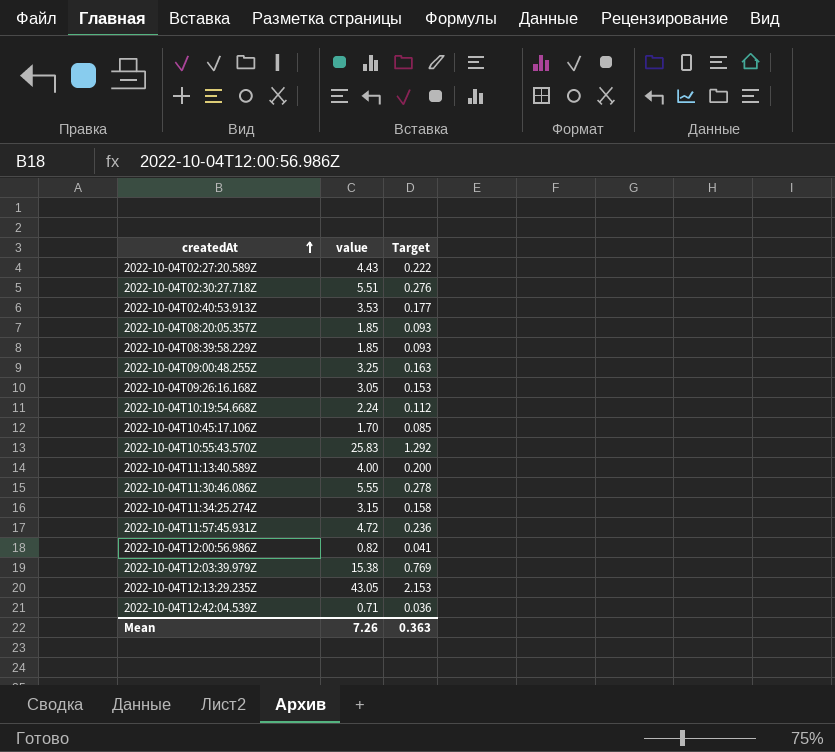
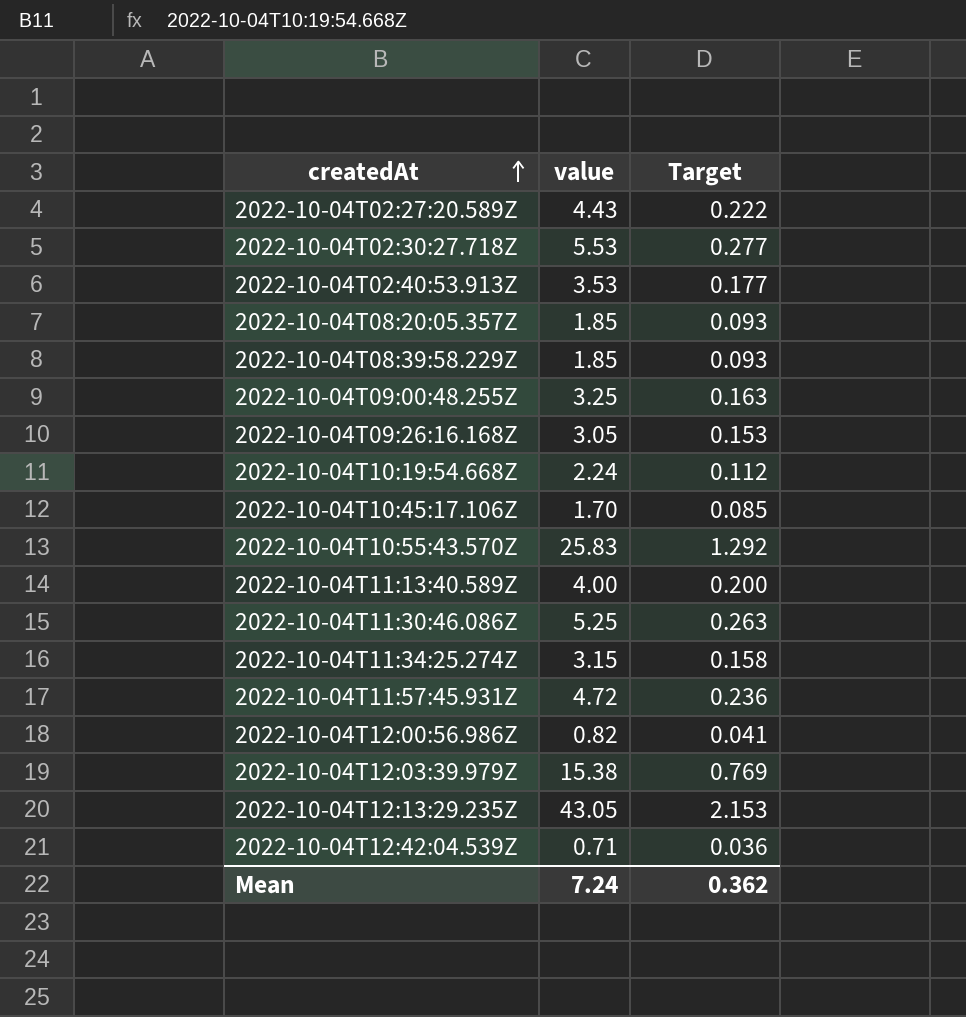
2022-10-04T02:30:27.718Z | value: 5.51 -> 5.53
2022-10-04T02:30:27.718Z | Target: 0.276 -> 0.277
2022-10-04T11:30:46.086Z | value: 5.55 -> 5.25
2022-10-04T11:30:46.086Z | Target: 0.278 -> 0.263
Mean | value: 7.26 -> 7.24
Mean | Target: 0.363 -> 0.362

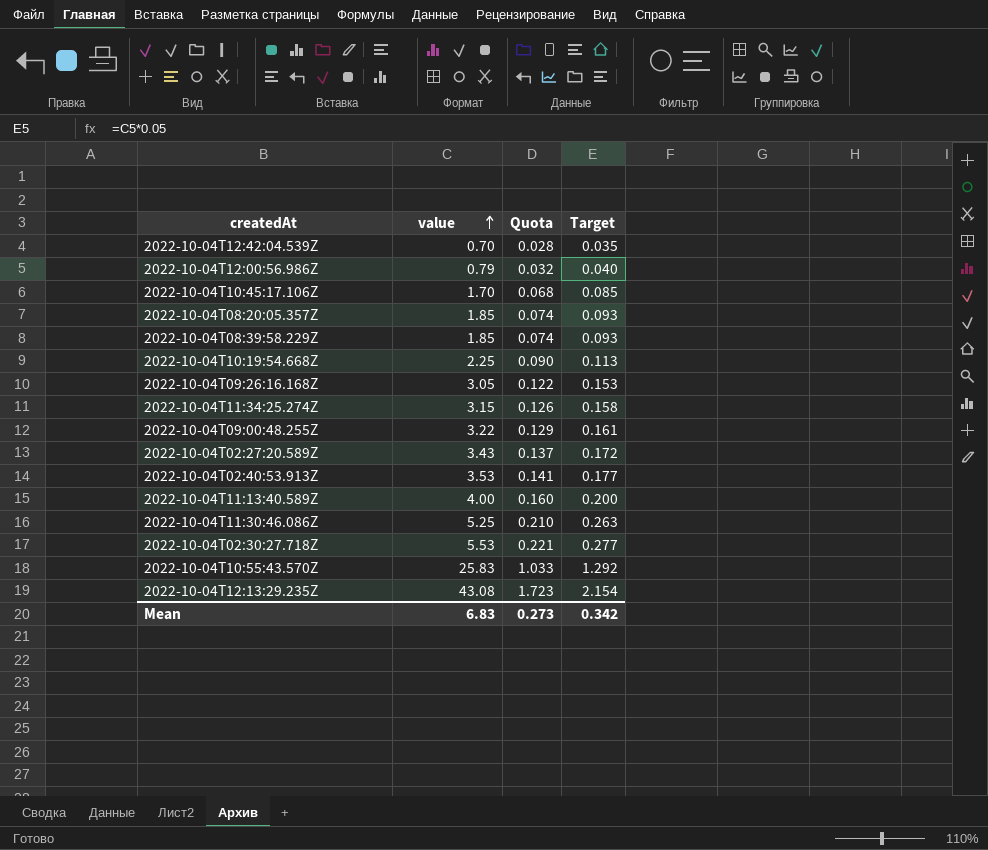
row order: createdAt ascending -> value ascending
column Quota | formula: none -> [value] * 0.04
row 2022-10-04T11:57:45.931Z: 4.72 | 0.236 -> none
row 2022-10-04T12:03:39.979Z: 15.38 | 0.769 -> none
2022-10-04T12:42:04.539Z | value: 0.71 -> 0.70
2022-10-04T12:42:04.539Z | Target: 0.036 -> 0.035
2022-10-04T12:00:56.986Z | value: 0.82 -> 0.79
2022-10-04T12:00:56.986Z | Target: 0.041 -> 0.040
2022-10-04T10:19:54.668Z | value: 2.24 -> 2.25
2022-10-04T10:19:54.668Z | Target: 0.112 -> 0.113
2022-10-04T09:00:48.255Z | value: 3.25 -> 3.22
2022-10-04T09:00:48.255Z | Target: 0.163 -> 0.161
2022-10-04T02:27:20.589Z | value: 4.43 -> 3.43
2022-10-04T02:27:20.589Z | Target: 0.222 -> 0.172
2022-10-04T12:13:29.235Z | value: 43.05 -> 43.08
2022-10-04T12:13:29.235Z | Target: 2.153 -> 2.154
Mean | value: 7.24 -> 6.83
Mean | Target: 0.362 -> 0.342

